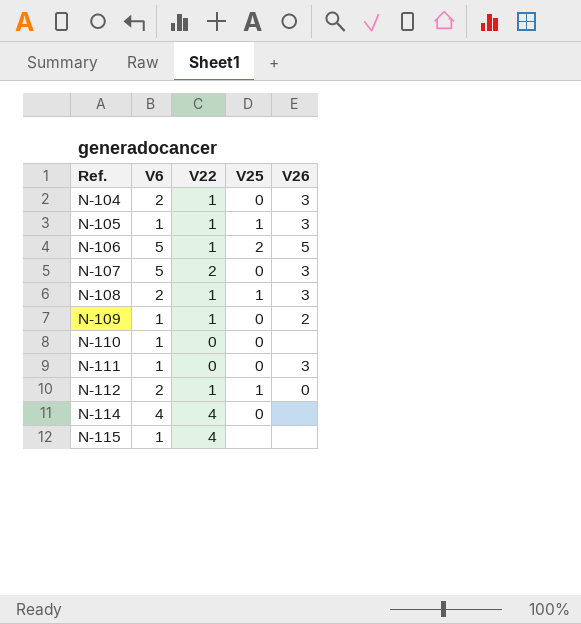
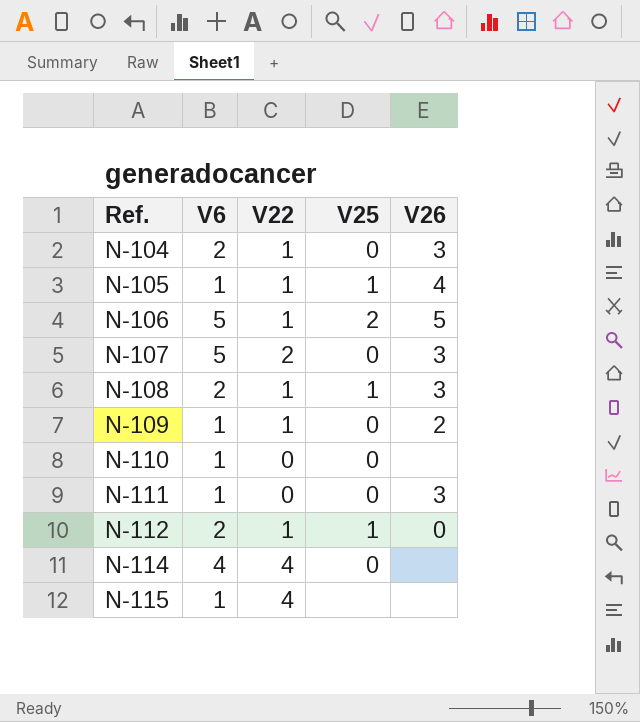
N-105 | V26: 3 -> 4

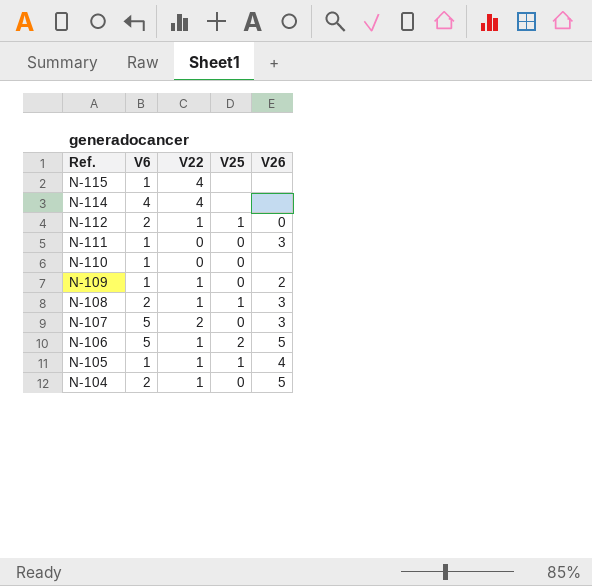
row order: Ref. ascending -> Ref. descending
N-114 | V25: 0 -> none
N-104 | V26: 3 -> 5

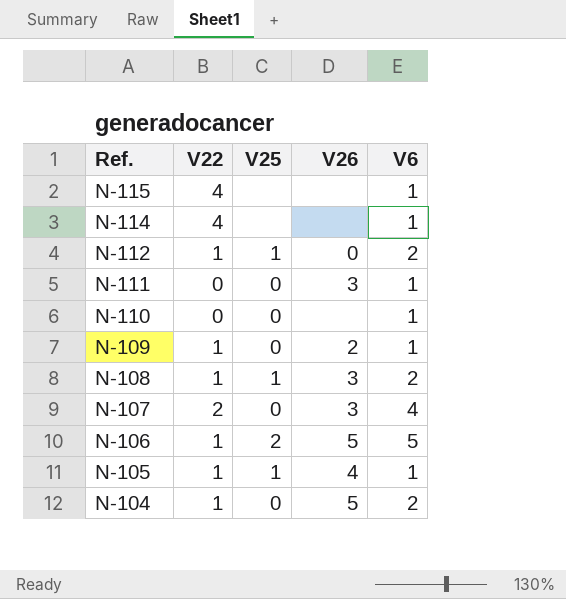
column V6 | position: 2 -> 5
N-114 | V6: 4 -> 1
N-107 | V6: 5 -> 4

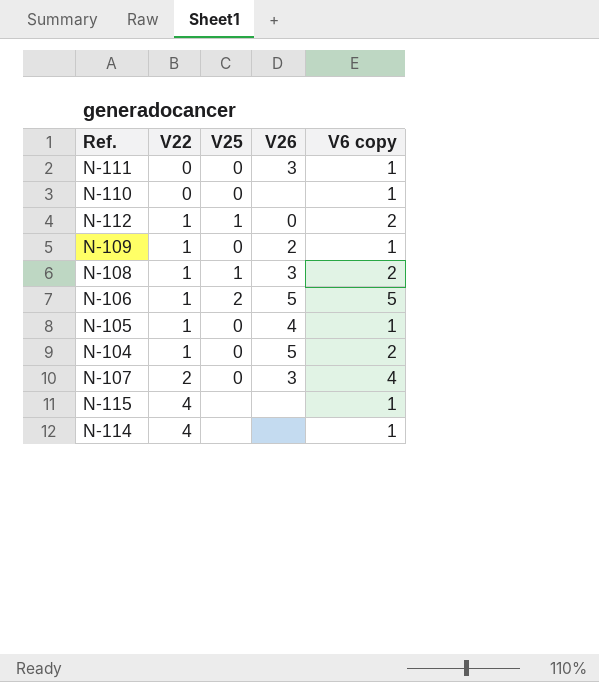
row order: Ref. descending -> V22 ascending
column name: V6 -> V6 copy
N-105 | V25: 1 -> 0

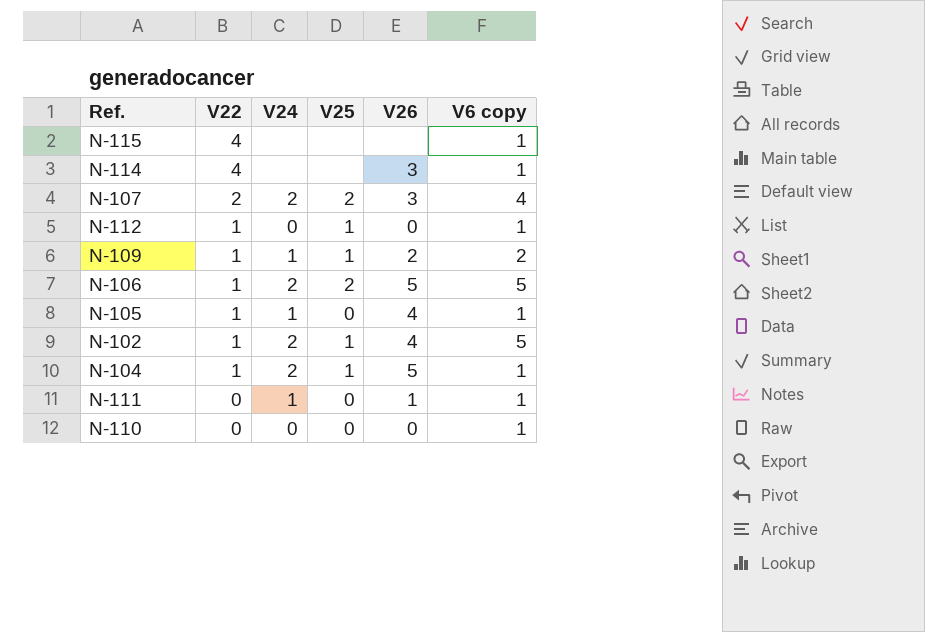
row order: V22 ascending -> V22 descending
column V24 | position: none -> 3
row N-108: 1 | 1 | 3 | 2 -> none
N-114 | V26: none -> 3
N-107 | V25: 0 -> 2
N-112 | V6 copy: 2 -> 1
N-109 | V25: 0 -> 1
N-109 | V6 copy: 1 -> 2
row N-102: none -> 1 | 2 | 1 | 4 | 5
N-104 | V25: 0 -> 1
N-104 | V6 copy: 2 -> 1
N-111 | V26: 3 -> 1
N-110 | V26: none -> 0

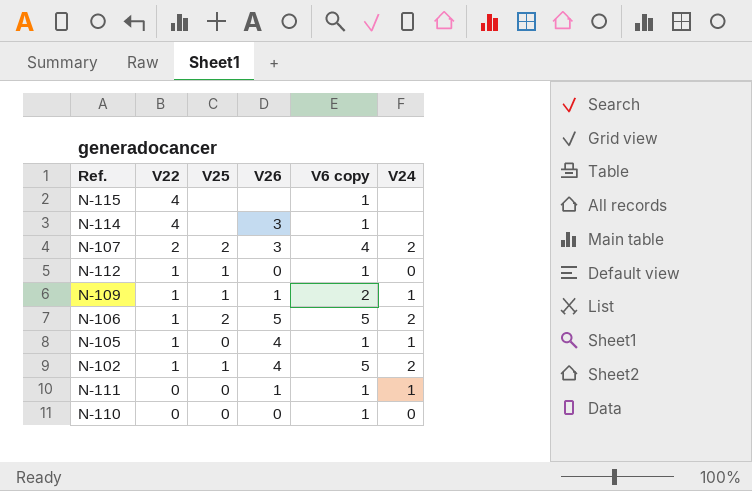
column V24 | position: 3 -> 6
row N-104: 1 | 2 | 1 | 5 | 1 -> none
N-109 | V26: 2 -> 1

